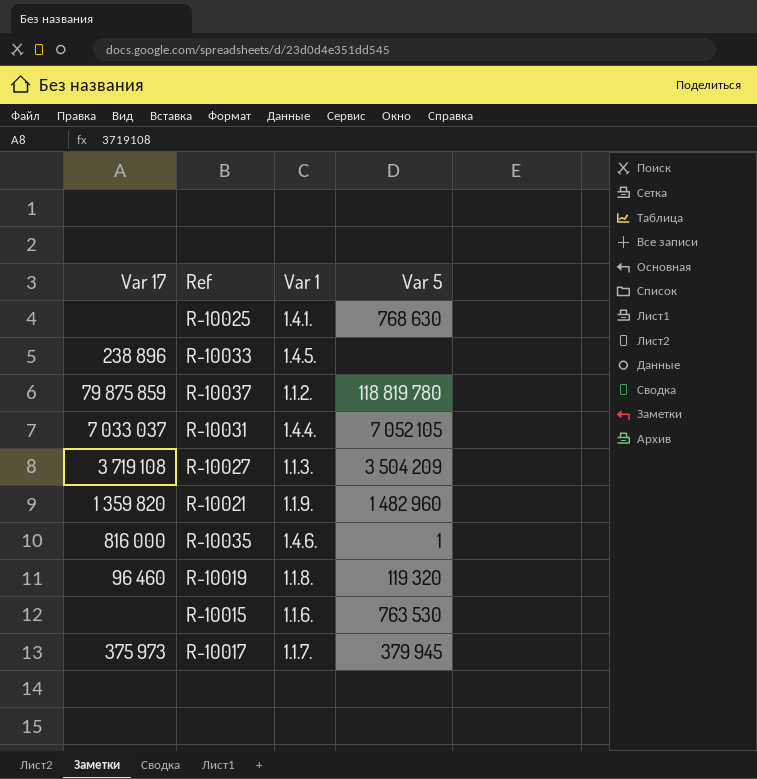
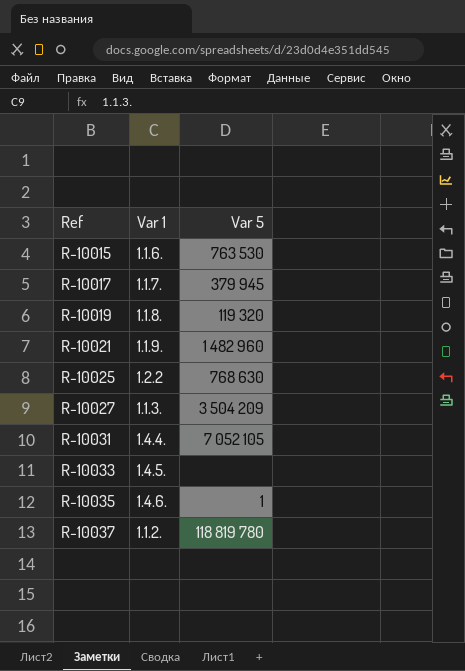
row order: none -> Ref ascending
column Var 17 | position: 1 -> none
R-10025 | Var 1: 1.4.1. -> 1.2.2

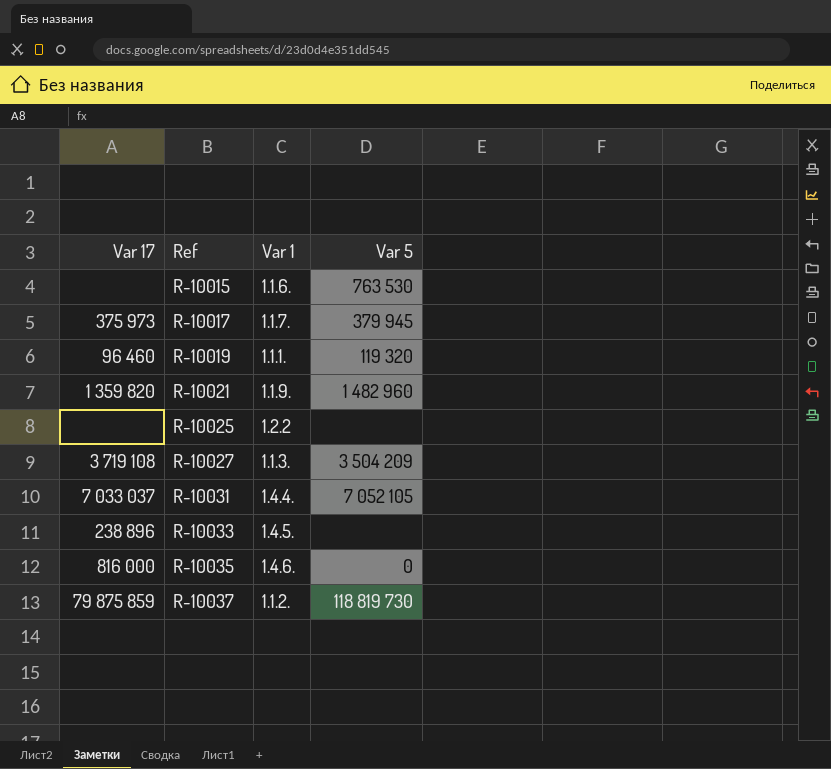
column Var 17 | position: none -> 1
R-10019 | Var 1: 1.1.8. -> 1.1.1.
R-10025 | Var 5: 768 630 -> none
R-10035 | Var 5: 1 -> 0
R-10037 | Var 5: 118 819 780 -> 118 819 730

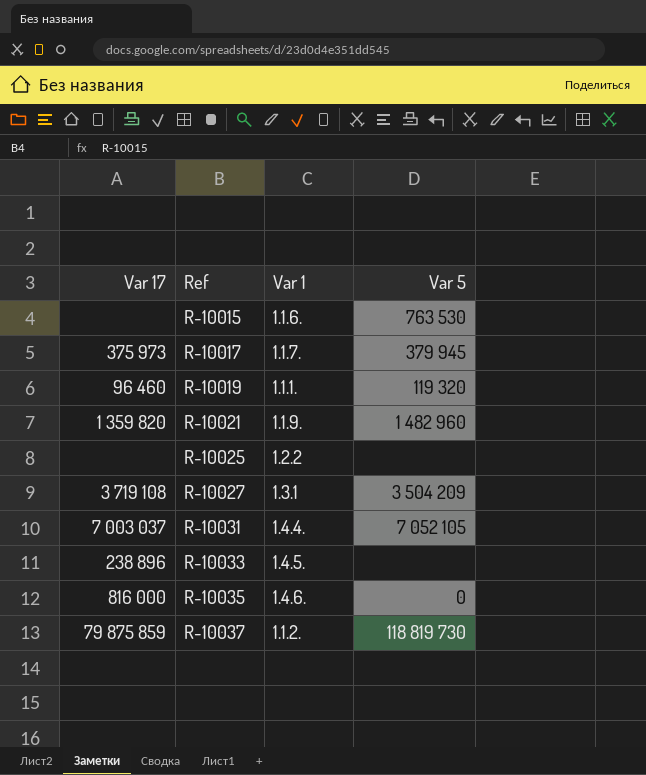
R-10027 | Var 1: 1.1.3. -> 1.3.1
R-10031 | Var 17: 7 033 037 -> 7 003 037

